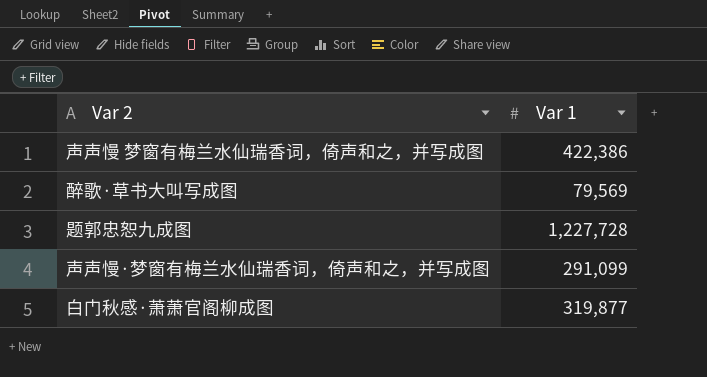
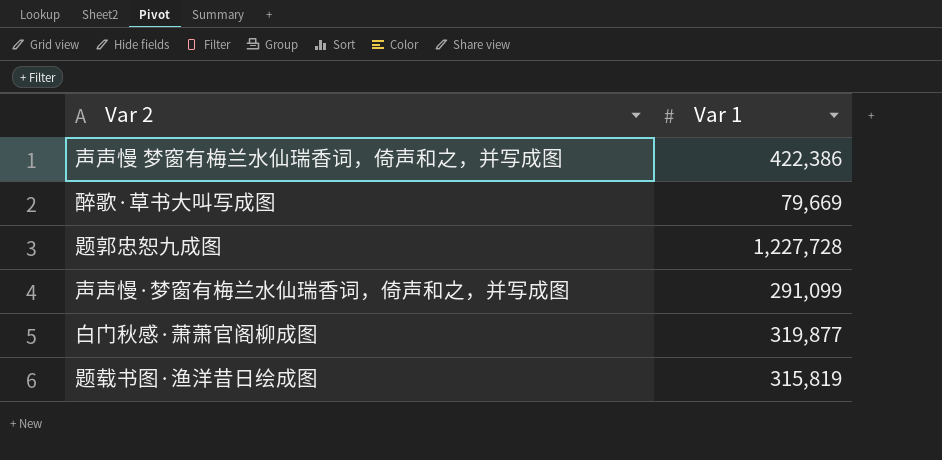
醉歌·草书大叫写成图 | Var 1: 79,569 -> 79,669
row 题载书图·渔洋昔日绘成图: none -> 315,819

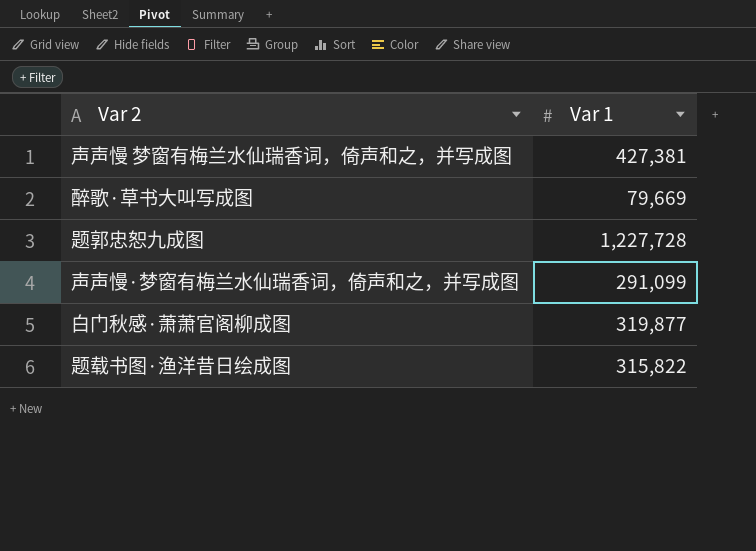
声声慢 梦窗有梅兰水仙瑞香词，倚声和之，并写成图 | Var 1: 422,386 -> 427,381
题载书图·渔洋昔日绘成图 | Var 1: 315,819 -> 315,822

